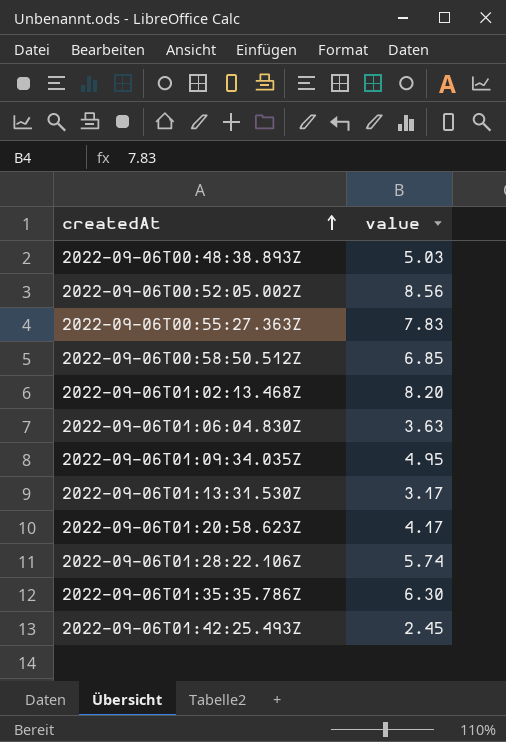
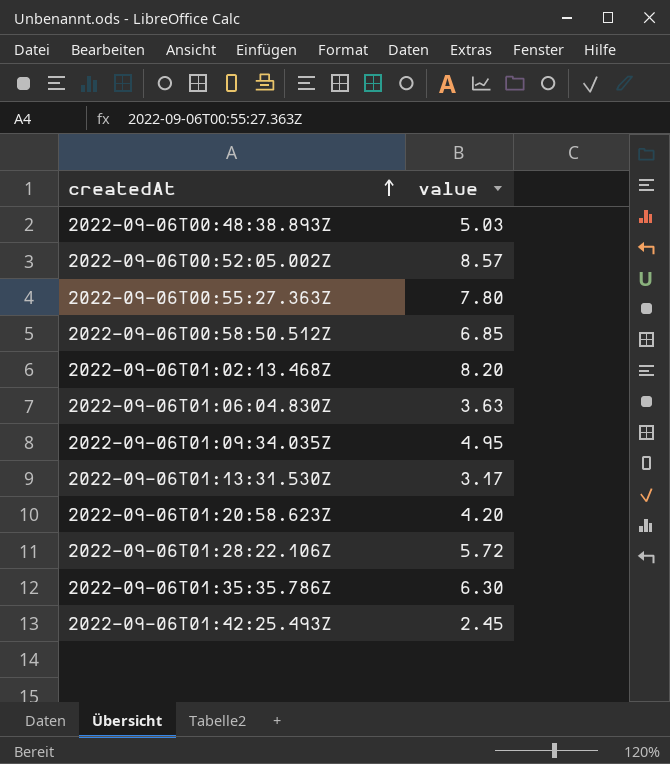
2022-09-06T00:52:05.002Z | value: 8.56 -> 8.57
2022-09-06T00:55:27.363Z | value: 7.83 -> 7.80
2022-09-06T01:20:58.623Z | value: 4.17 -> 4.20
2022-09-06T01:28:22.106Z | value: 5.74 -> 5.72

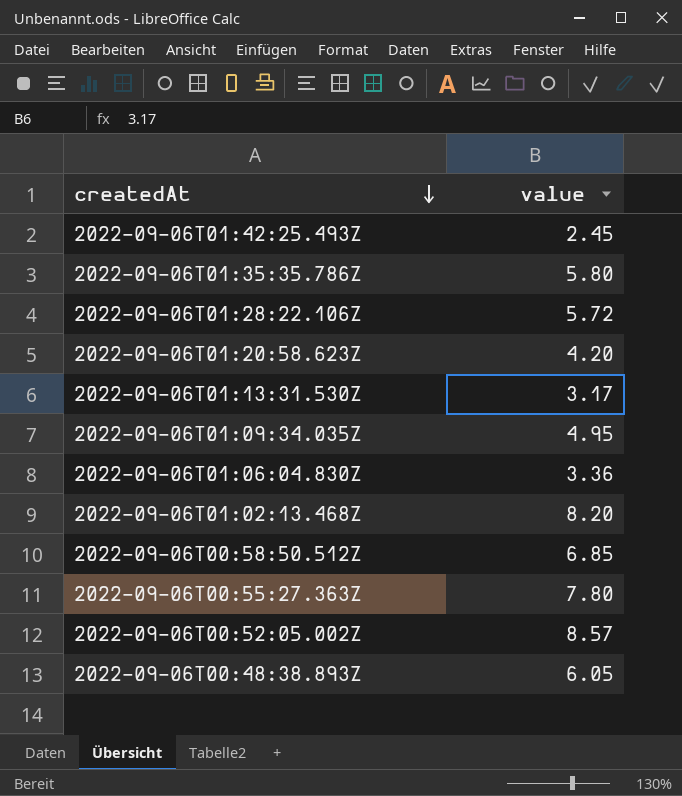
row order: createdAt ascending -> createdAt descending
2022-09-06T01:35:35.786Z | value: 6.30 -> 5.80
2022-09-06T01:06:04.830Z | value: 3.63 -> 3.36
2022-09-06T00:48:38.893Z | value: 5.03 -> 6.05

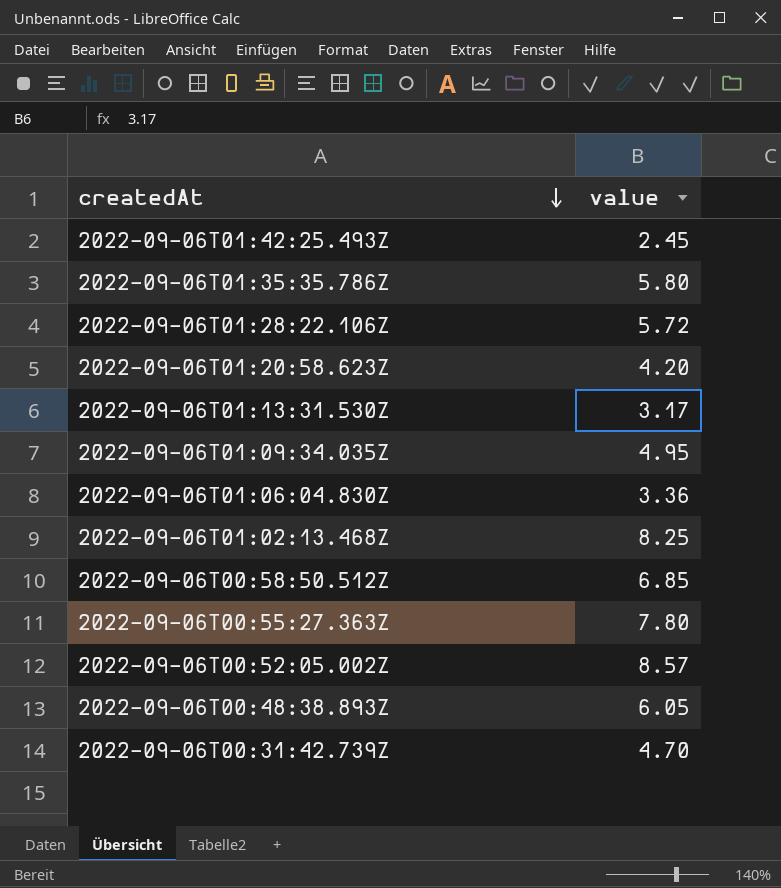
2022-09-06T01:02:13.468Z | value: 8.20 -> 8.25
row 2022-09-06T00:31:42.739Z: none -> 4.70

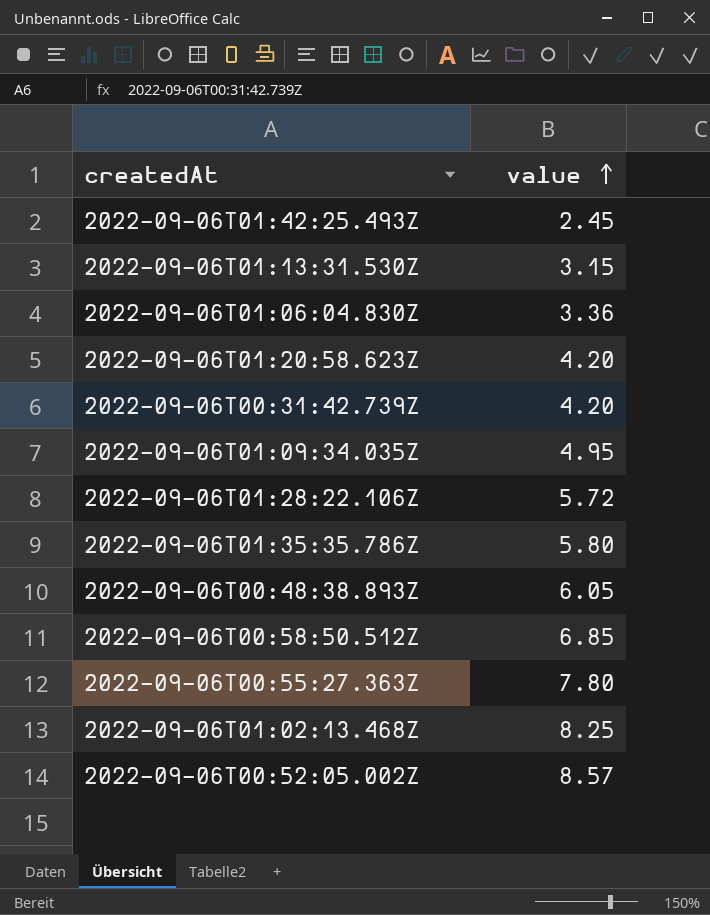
row order: createdAt descending -> value ascending
2022-09-06T01:13:31.530Z | value: 3.17 -> 3.15
2022-09-06T00:31:42.739Z | value: 4.70 -> 4.20

